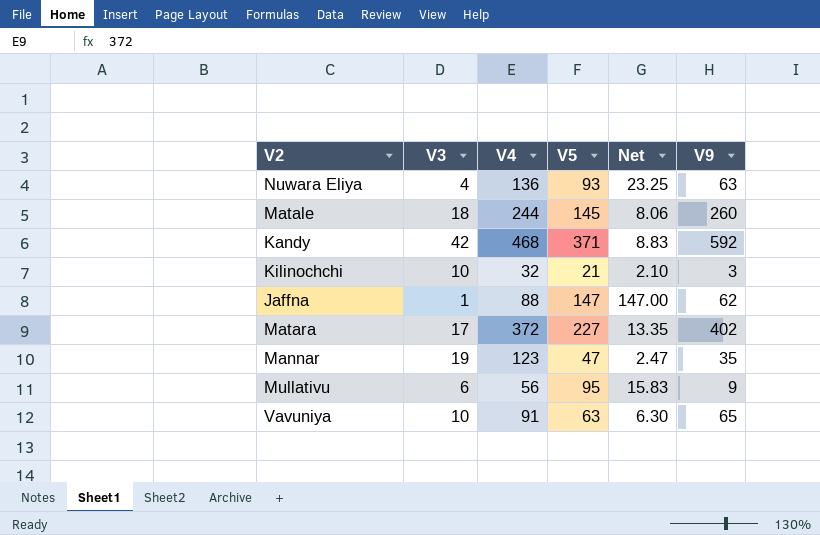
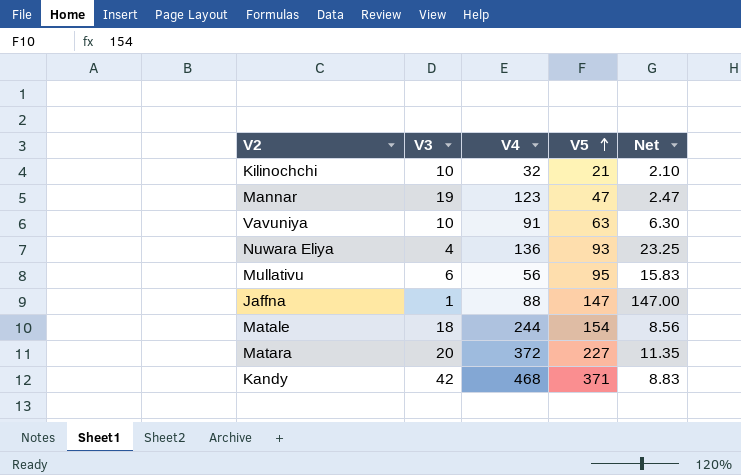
row order: none -> V5 ascending
column V9 | position: 6 -> none
Matale | V5: 145 -> 154
Matale | Net: 8.06 -> 8.56
Matara | V3: 17 -> 20
Matara | Net: 13.35 -> 11.35

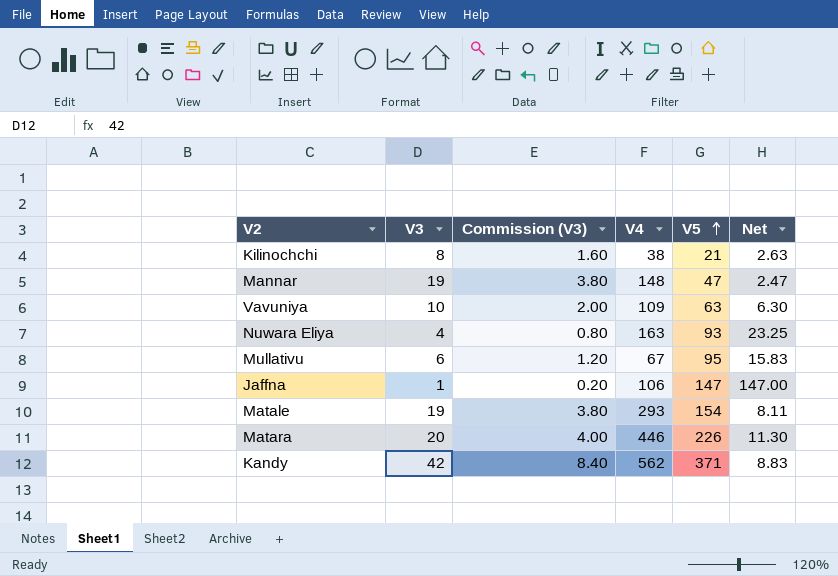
column Commission (V3) | formula: none -> [V3] * 0.2
Kilinochchi | V3: 10 -> 8
Kilinochchi | V4: 32 -> 38
Kilinochchi | Net: 2.10 -> 2.63
Mannar | V4: 123 -> 148
Vavuniya | V4: 91 -> 109
Nuwara Eliya | V4: 136 -> 163
Mullativu | V4: 56 -> 67
Jaffna | V4: 88 -> 106
Matale | V3: 18 -> 19
Matale | V4: 244 -> 293
Matale | Net: 8.56 -> 8.11
Matara | V4: 372 -> 446
Matara | V5: 227 -> 226
Matara | Net: 11.35 -> 11.30
Kandy | V4: 468 -> 562

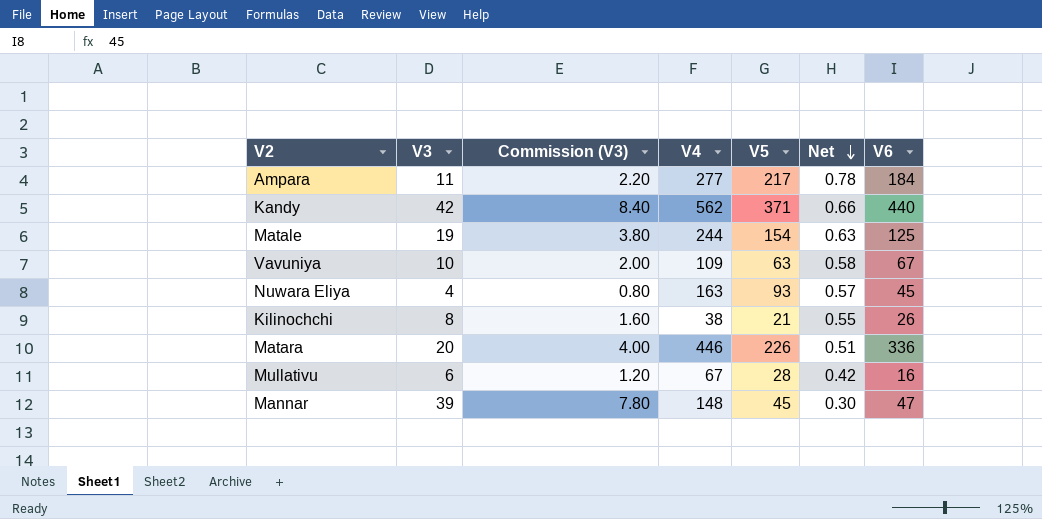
row order: V5 ascending -> Net descending
column Net | formula: [V5] / [V3] -> [V5] / [V4]
column V6 | position: none -> 7
row Jaffna: 1 | 0.20 | 106 | 147 | 147.00 -> none
row Ampara: none -> 11 | 2.20 | 277 | 217 | 0.78 | 184
Matale | V4: 293 -> 244
Mullativu | V5: 95 -> 28
Mannar | V3: 19 -> 39
Mannar | Commission (V3): 3.80 -> 7.80
Mannar | V5: 47 -> 45

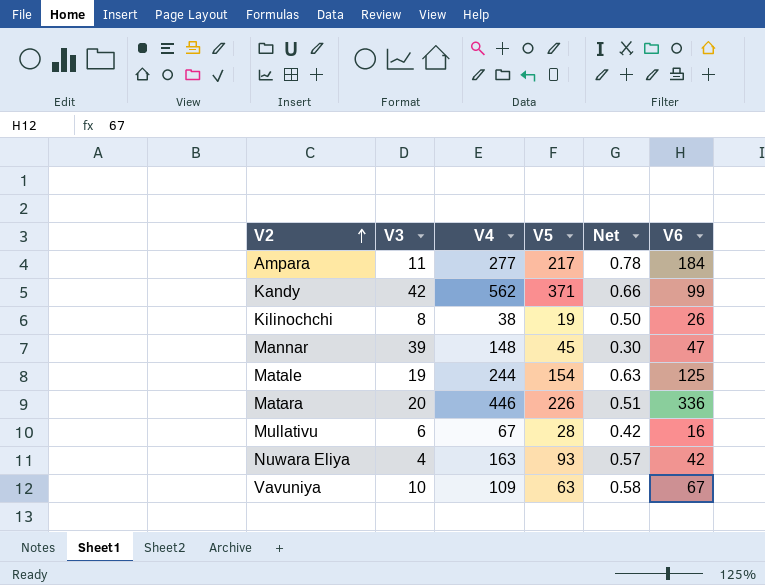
row order: Net descending -> V2 ascending
column Commission (V3) | formula: [V3] * 0.2 -> none
Kandy | V6: 440 -> 99
Kilinochchi | V5: 21 -> 19
Kilinochchi | Net: 0.55 -> 0.50
Nuwara Eliya | V6: 45 -> 42

